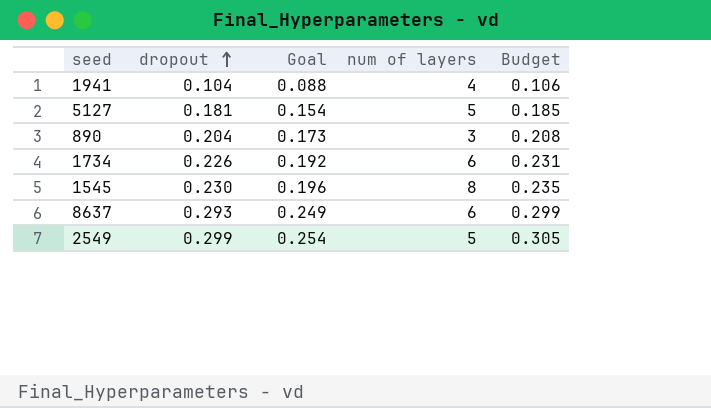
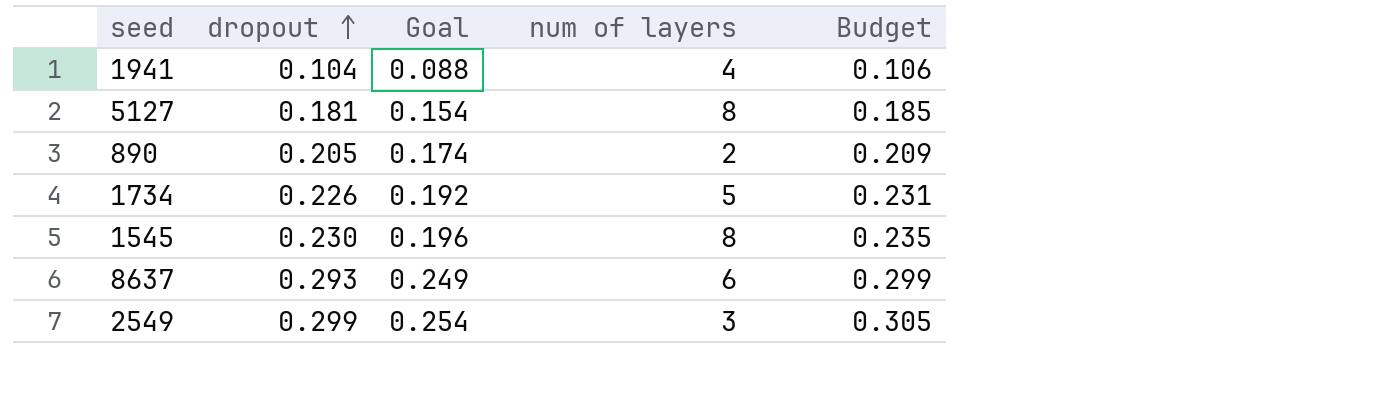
5127 | num of layers: 5 -> 8
890 | dropout: 0.204 -> 0.205
890 | Goal: 0.173 -> 0.174
890 | num of layers: 3 -> 2
890 | Budget: 0.208 -> 0.209
1734 | num of layers: 6 -> 5
2549 | num of layers: 5 -> 3

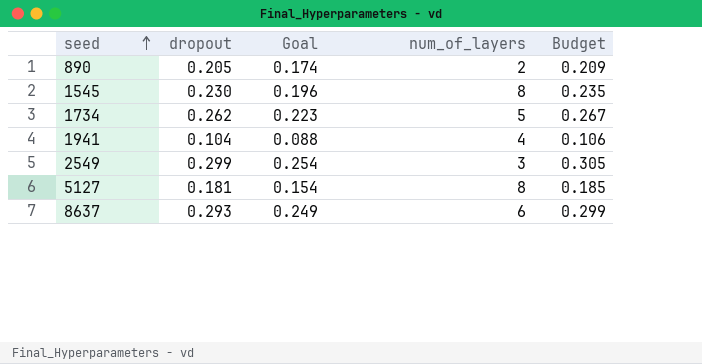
row order: dropout ascending -> seed ascending
column name: num of layers -> num_of_layers
1734 | dropout: 0.226 -> 0.262
1734 | Goal: 0.192 -> 0.223
1734 | Budget: 0.231 -> 0.267

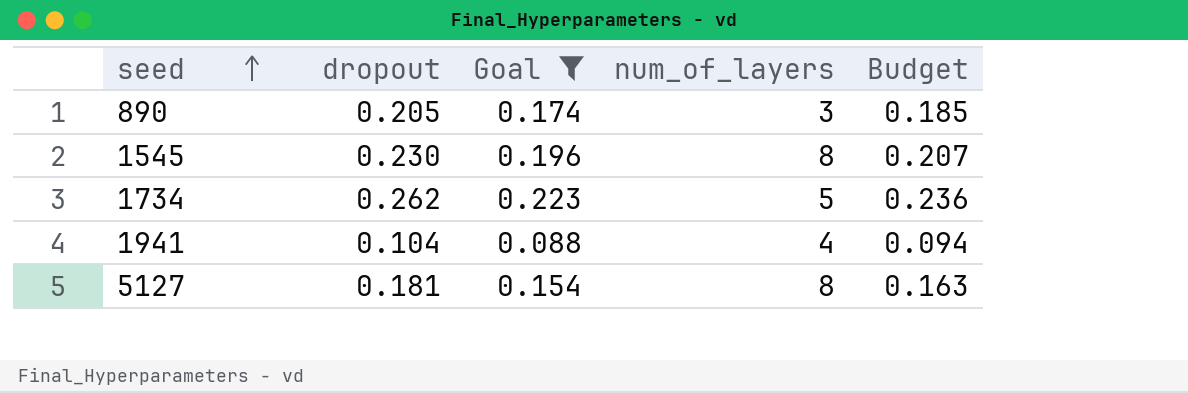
filter: none -> Goal <= 0.223
column Budget | formula: [dropout] * 1.02 -> [dropout] * 0.9
890 | num_of_layers: 2 -> 3

